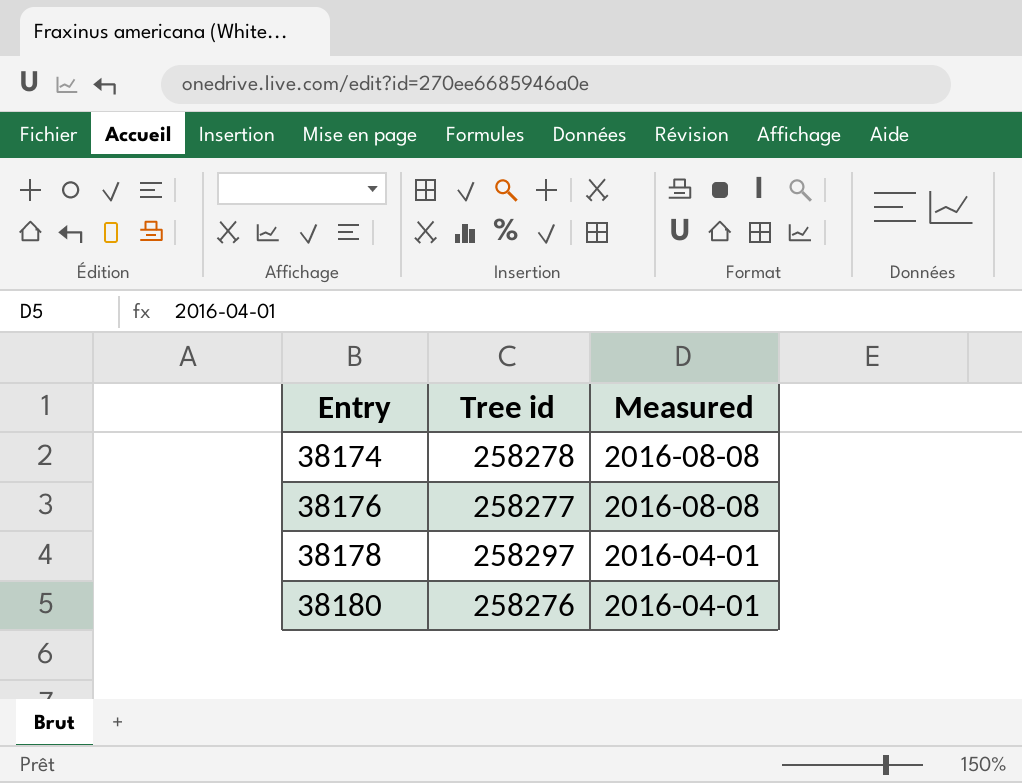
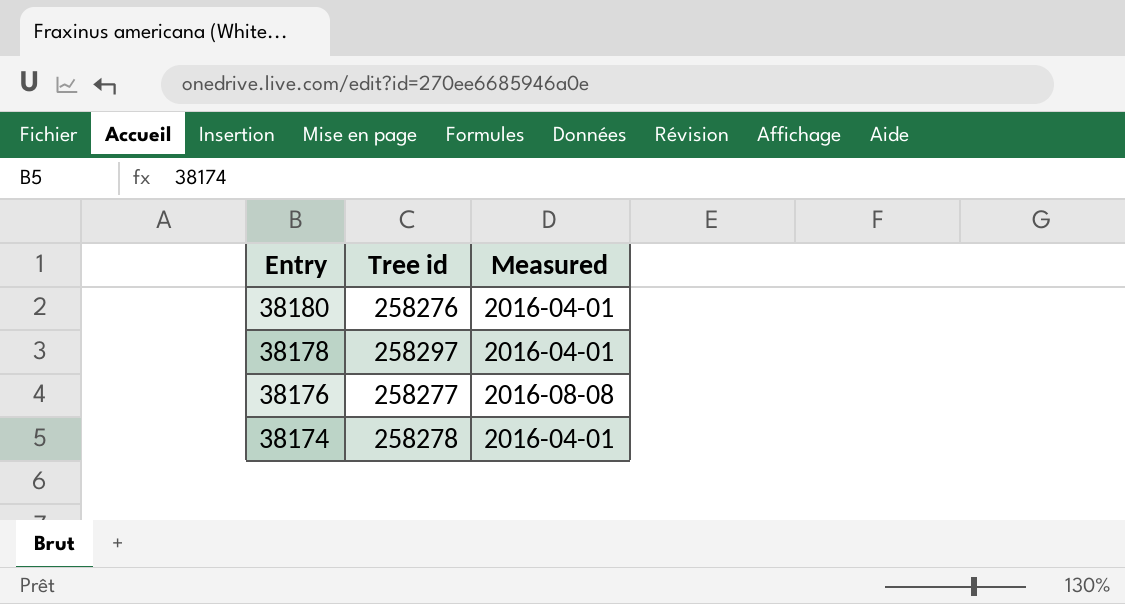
row order: Entry ascending -> Entry descending
38174 | Measured: 2016-08-08 -> 2016-04-01

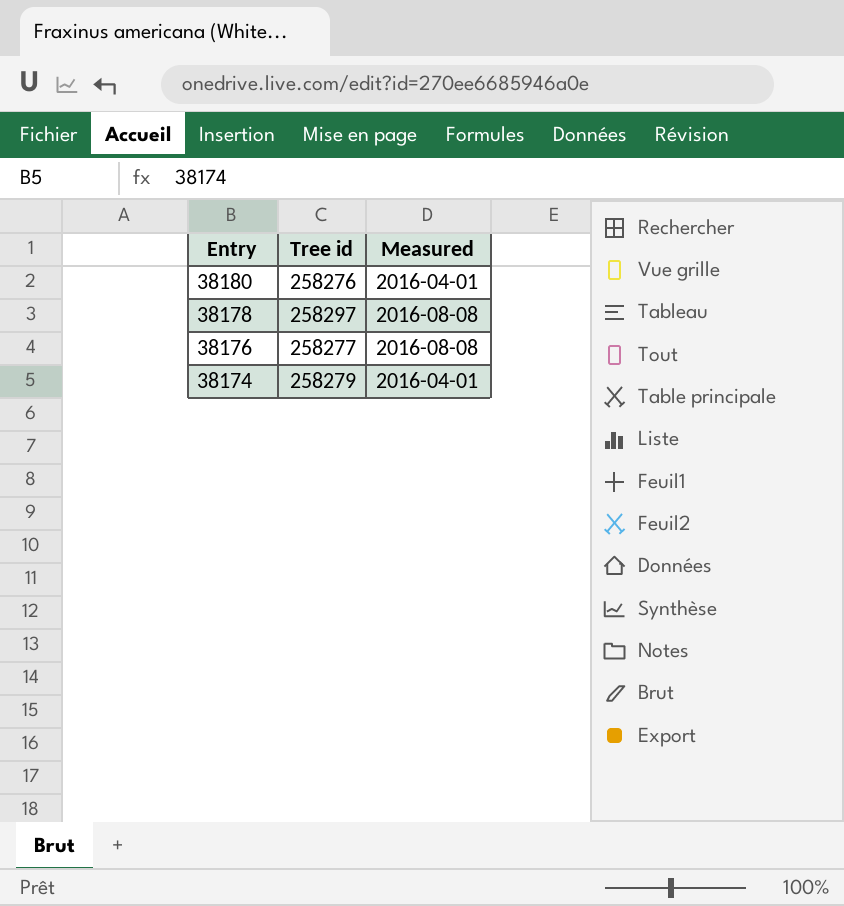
38178 | Measured: 2016-04-01 -> 2016-08-08
38174 | Tree id: 258278 -> 258279

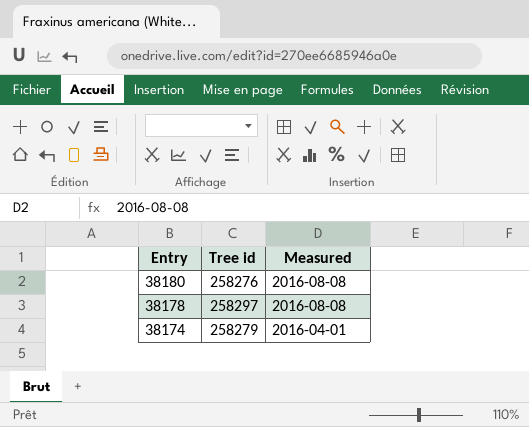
row 38176: 258277 | 2016-08-08 -> none
38180 | Measured: 2016-04-01 -> 2016-08-08

